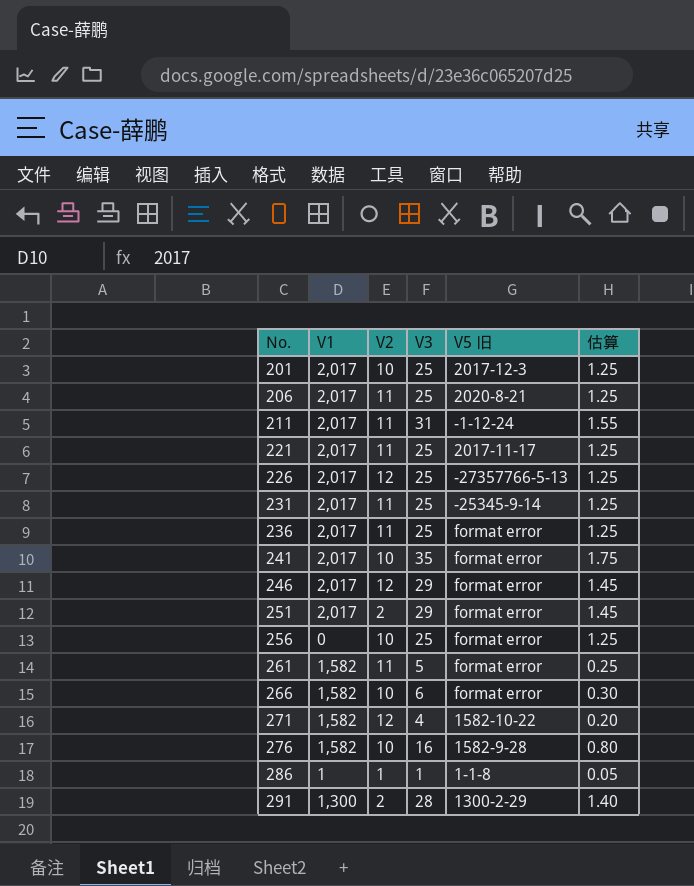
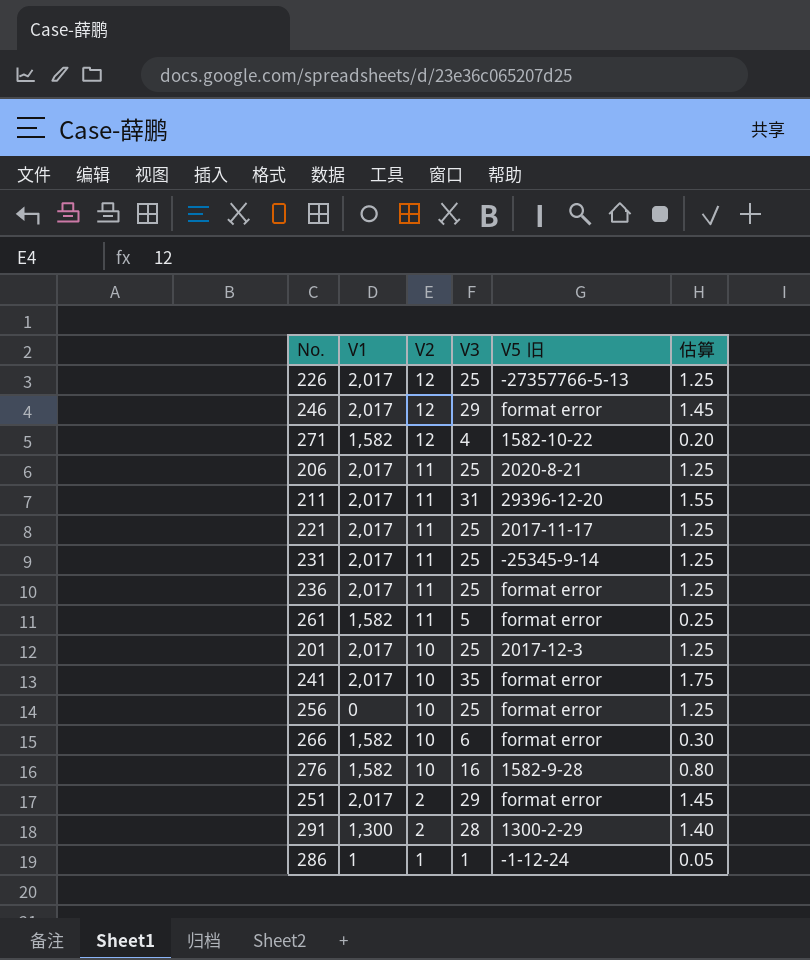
row order: No. ascending -> V2 descending
211 | V5 旧: -1-12-24 -> 29396-12-20
286 | V5 旧: 1-1-8 -> -1-12-24

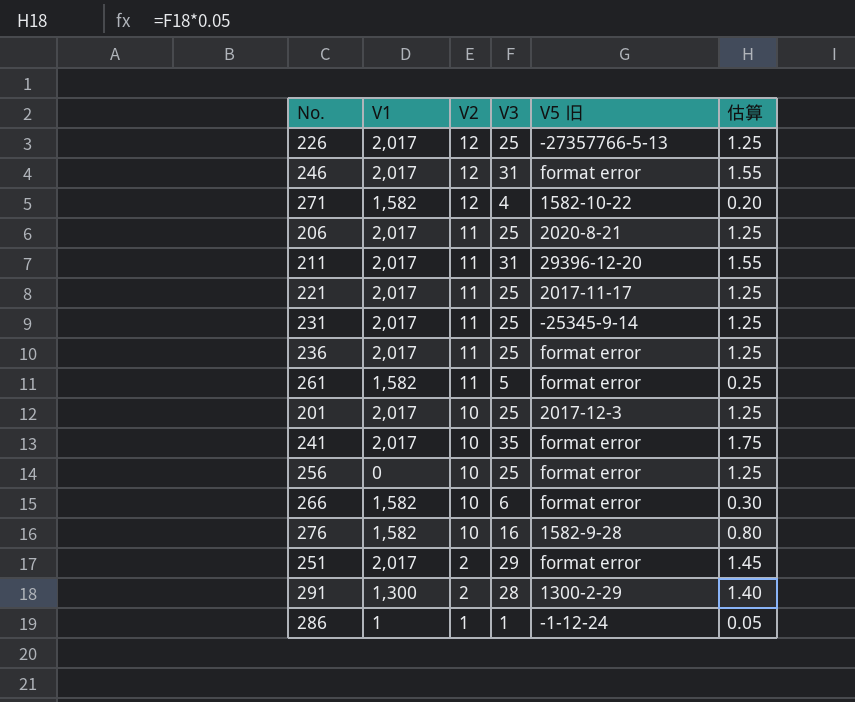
246 | V3: 29 -> 31
246 | 估算: 1.45 -> 1.55

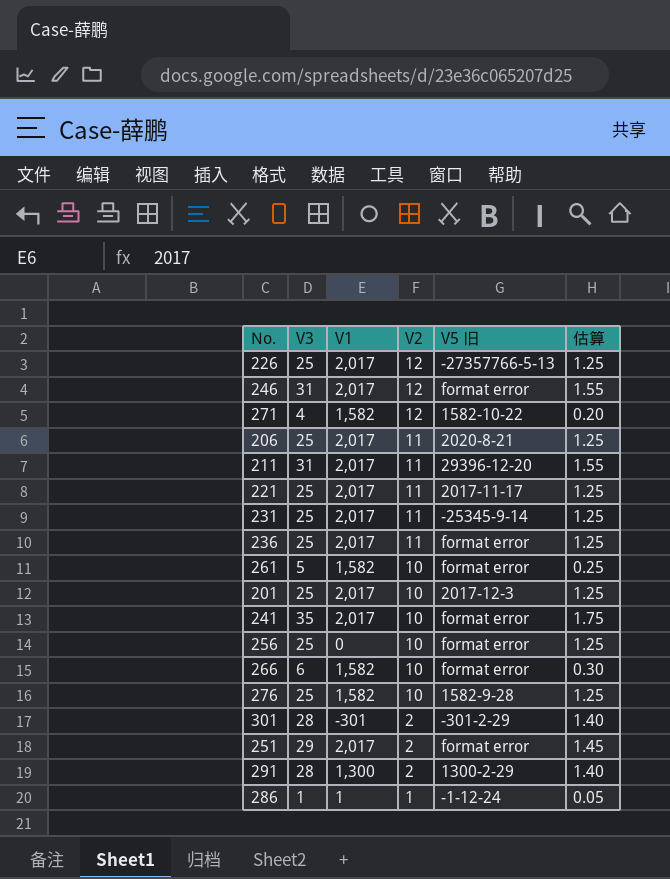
column V3 | position: 4 -> 2
261 | V2: 11 -> 10
276 | V3: 16 -> 25
276 | 估算: 0.80 -> 1.25
row 301: none -> 28 | -301 | 2 | -301-2-29 | 1.40

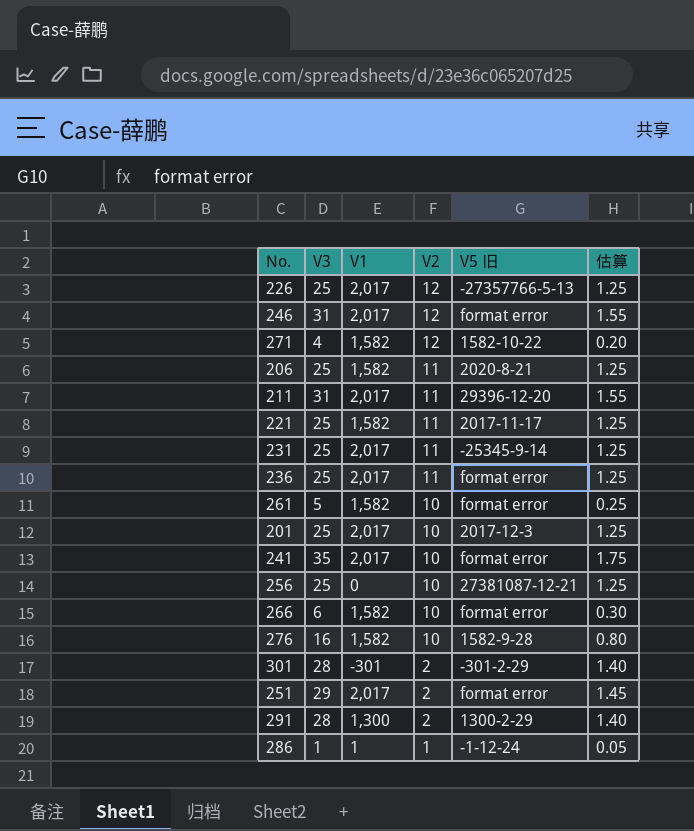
206 | V1: 2,017 -> 1,582
221 | V1: 2,017 -> 1,582
256 | V5 旧: format error -> 27381087-12-21
276 | V3: 25 -> 16
276 | 估算: 1.25 -> 0.80

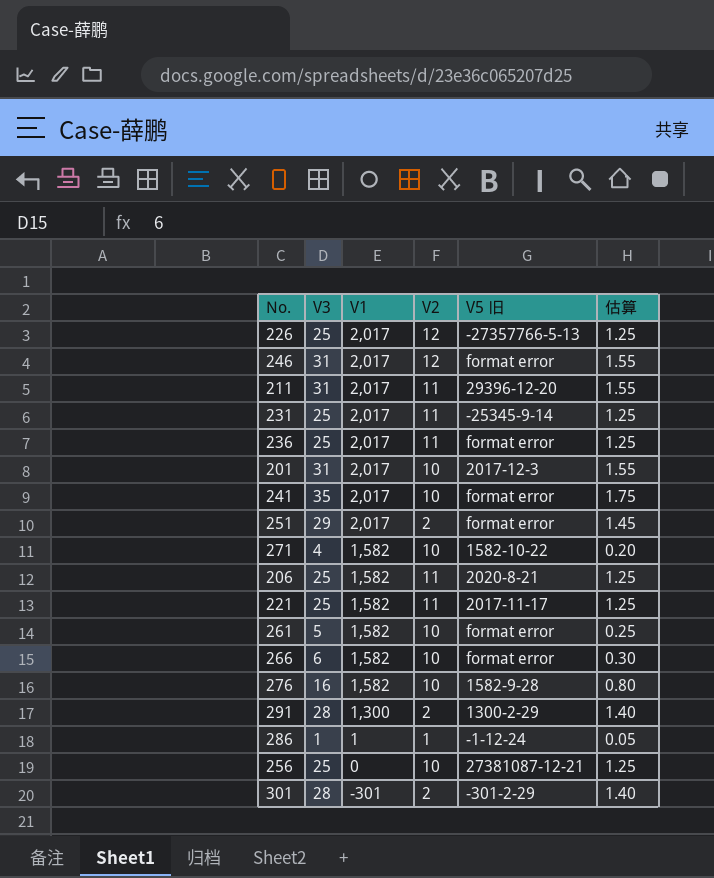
row order: V2 descending -> V1 descending
201 | V3: 25 -> 31
201 | 估算: 1.25 -> 1.55
271 | V2: 12 -> 10

